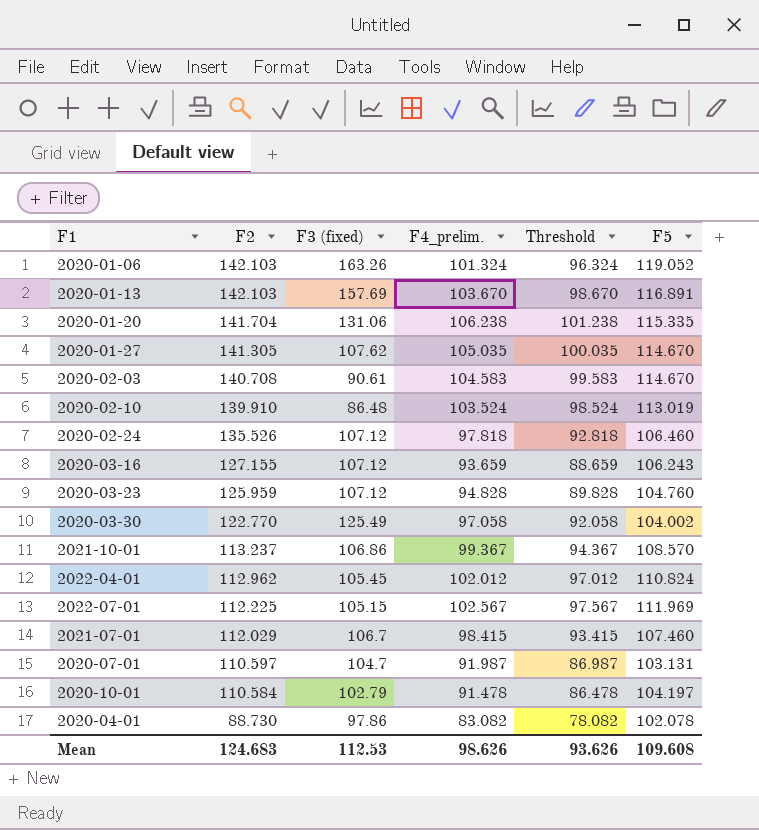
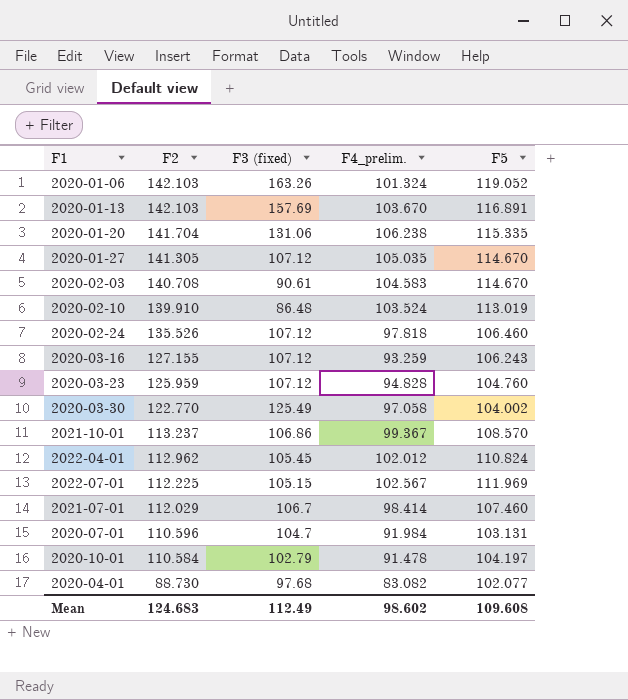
column Threshold | formula: [F4_prelim.] - 5 -> none
2020-01-27 | F3 (fixed): 107.62 -> 107.12
2020-03-16 | F4_prelim.: 93.659 -> 93.259
2021-07-01 | F4_prelim.: 98.415 -> 98.414
2020-07-01 | F2: 110.597 -> 110.596
2020-07-01 | F4_prelim.: 91.987 -> 91.984
2020-04-01 | F3 (fixed): 97.86 -> 97.68
2020-04-01 | F5: 102.078 -> 102.077
Mean | F3 (fixed): 112.53 -> 112.49
Mean | F4_prelim.: 98.626 -> 98.602

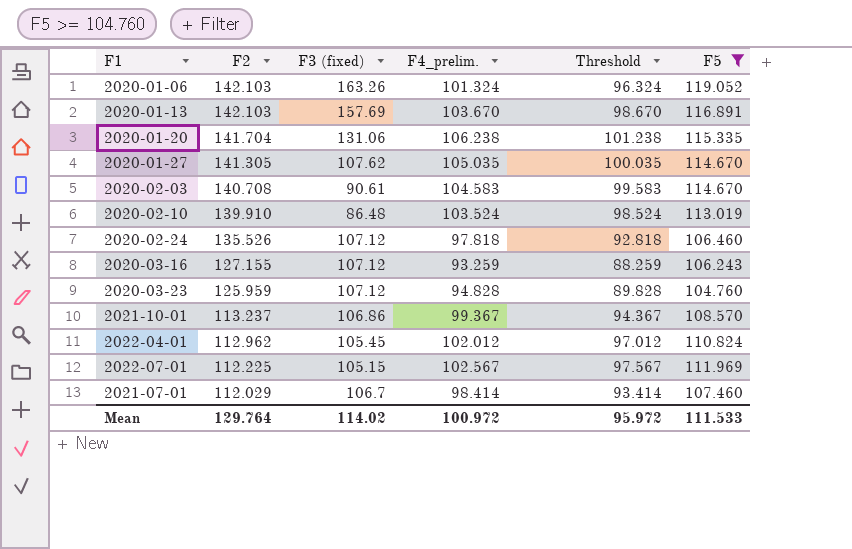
filter: none -> F5 >= 104.760
column Threshold | formula: none -> [F4_prelim.] - 5
2020-01-27 | F3 (fixed): 107.12 -> 107.62
Mean | F2: 124.683 -> 129.764
Mean | F3 (fixed): 112.49 -> 114.02
Mean | F4_prelim.: 98.602 -> 100.972
Mean | F5: 109.608 -> 111.533

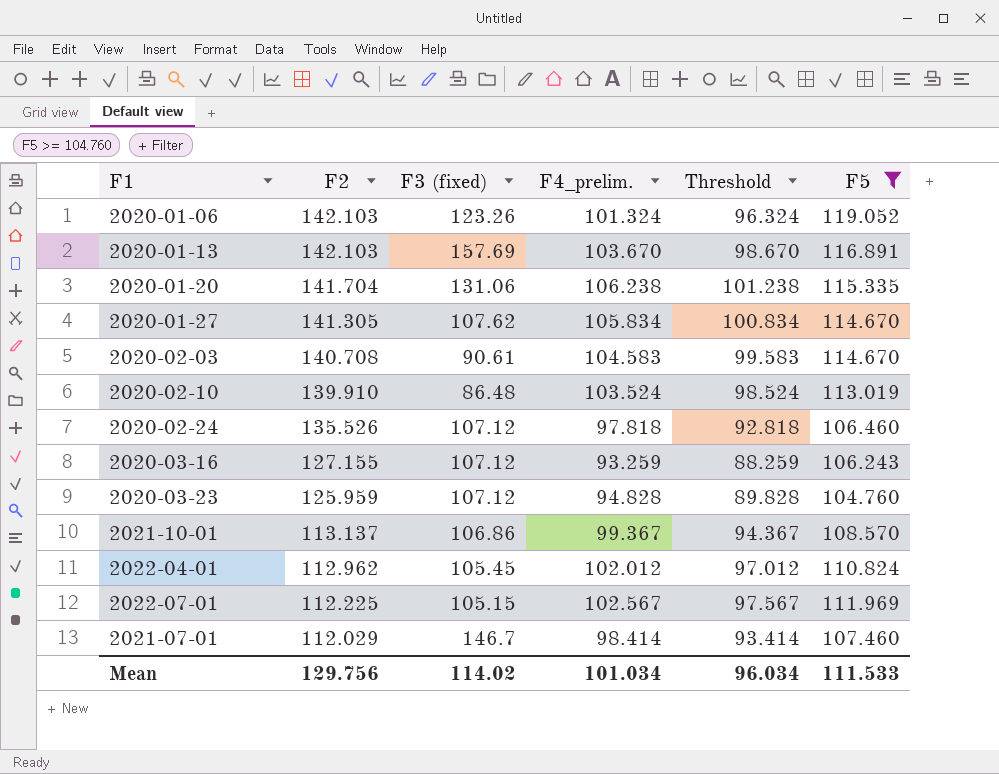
2020-01-06 | F3 (fixed): 163.26 -> 123.26
2020-01-27 | F4_prelim.: 105.035 -> 105.834
2020-01-27 | Threshold: 100.035 -> 100.834
2021-10-01 | F2: 113.237 -> 113.137
2021-07-01 | F3 (fixed): 106.7 -> 146.7
Mean | F2: 129.764 -> 129.756
Mean | F4_prelim.: 100.972 -> 101.034
Mean | Threshold: 95.972 -> 96.034

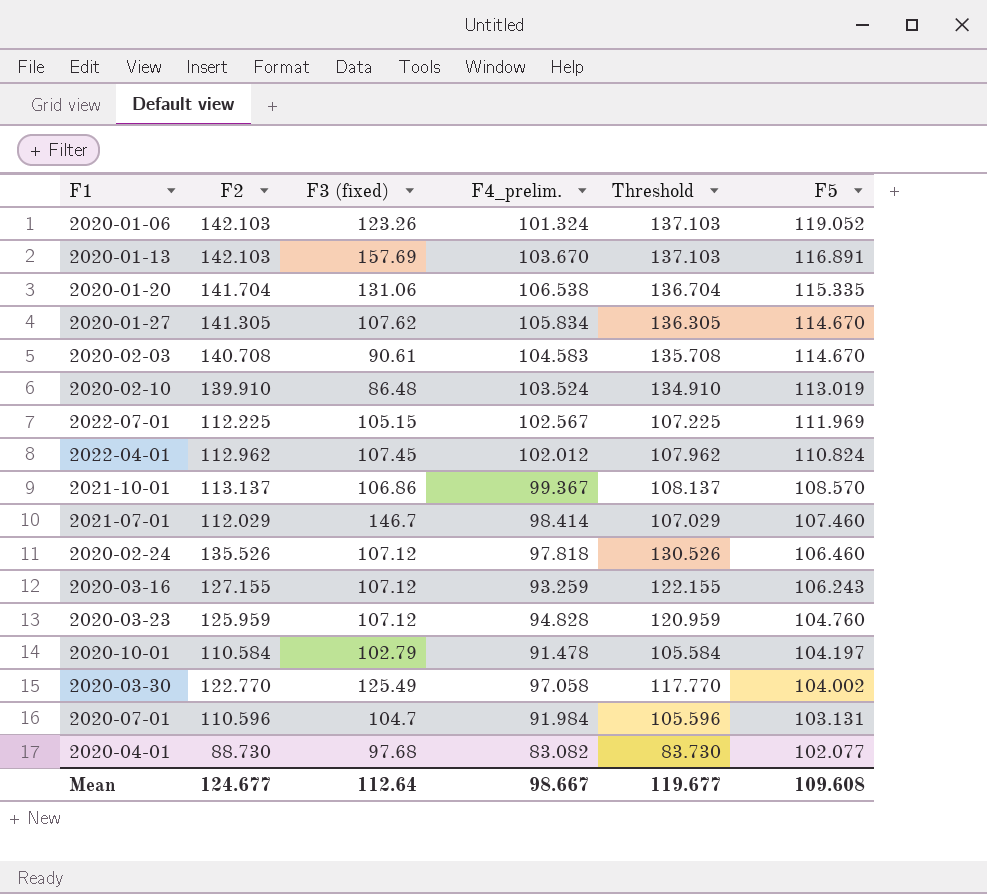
filter: F5 >= 104.760 -> none
row order: F2 descending -> F5 descending
column Threshold | formula: [F4_prelim.] - 5 -> [F2] - 5
2020-01-20 | F4_prelim.: 106.238 -> 106.538
2022-04-01 | F3 (fixed): 105.45 -> 107.45
Mean | F2: 129.756 -> 124.677
Mean | F3 (fixed): 114.02 -> 112.64
Mean | F4_prelim.: 101.034 -> 98.667
Mean | Threshold: 96.034 -> 119.677
Mean | F5: 111.533 -> 109.608

